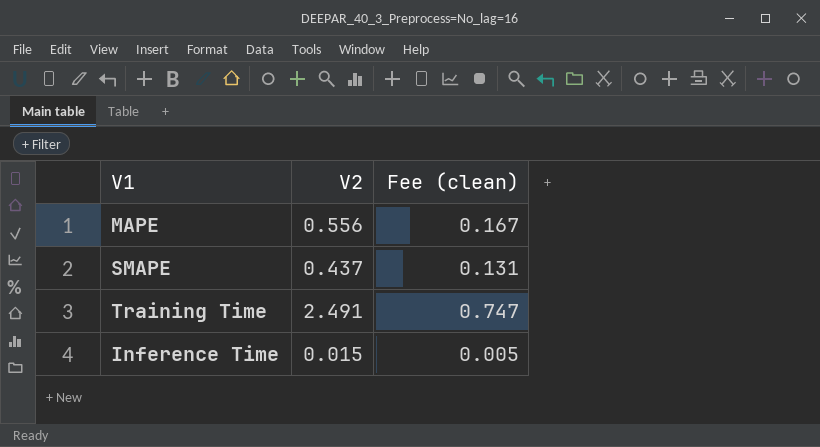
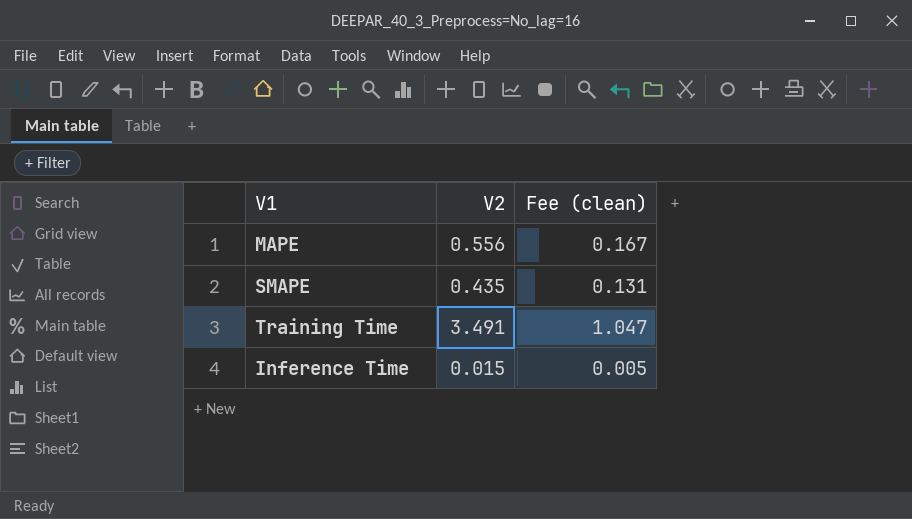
SMAPE | V2: 0.437 -> 0.435
Training Time | V2: 2.491 -> 3.491
Training Time | Fee (clean): 0.747 -> 1.047

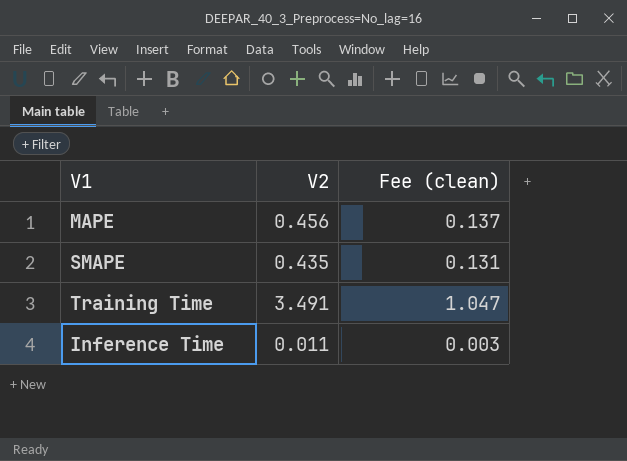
MAPE | V2: 0.556 -> 0.456
MAPE | Fee (clean): 0.167 -> 0.137
Inference Time | V2: 0.015 -> 0.011
Inference Time | Fee (clean): 0.005 -> 0.003

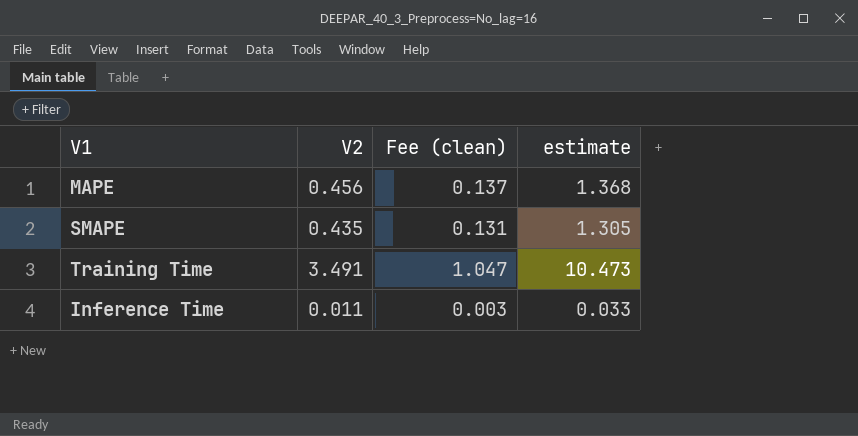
column estimate | formula: none -> [V2] * 3

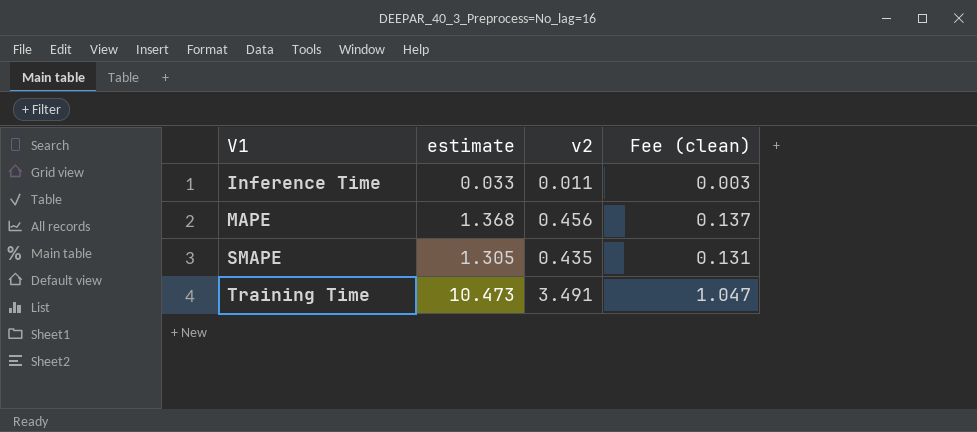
row order: none -> V1 ascending
column estimate | position: 4 -> 2
column name: V2 -> v2

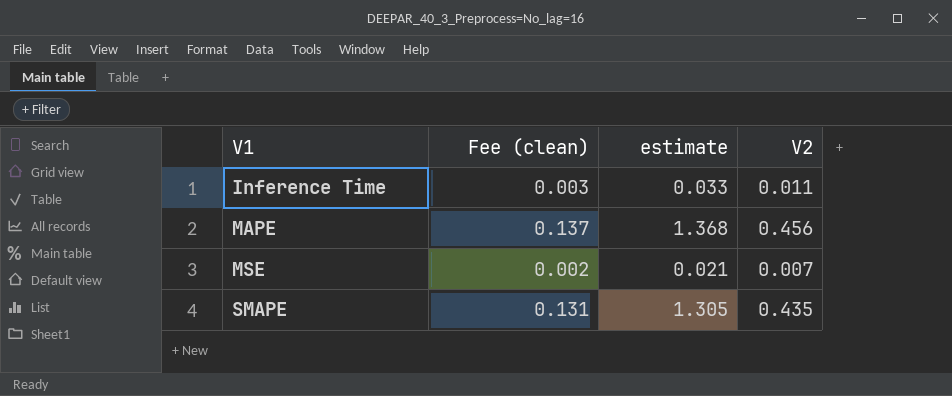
column Fee (clean) | position: 4 -> 2
column name: v2 -> V2
row Training Time: 10.473 | 3.491 | 1.047 -> none
row MSE: none -> 0.002 | 0.021 | 0.007

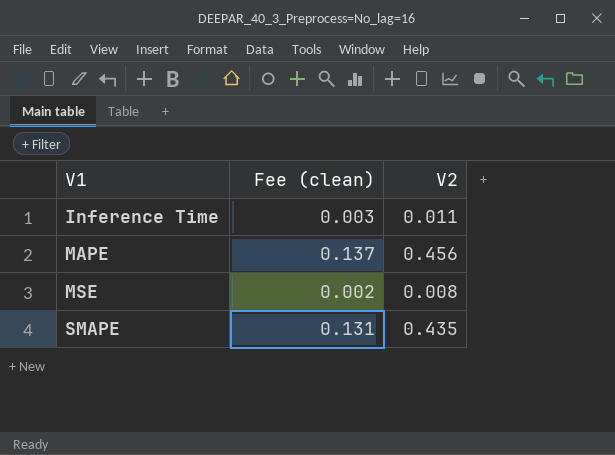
column estimate | formula: [V2] * 3 -> none
MSE | V2: 0.007 -> 0.008

